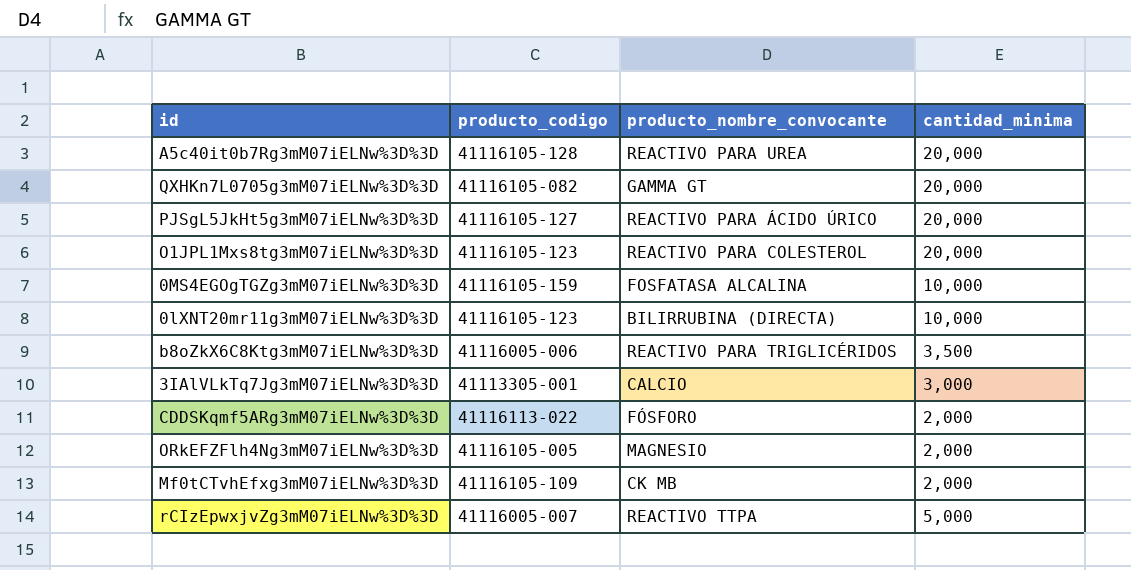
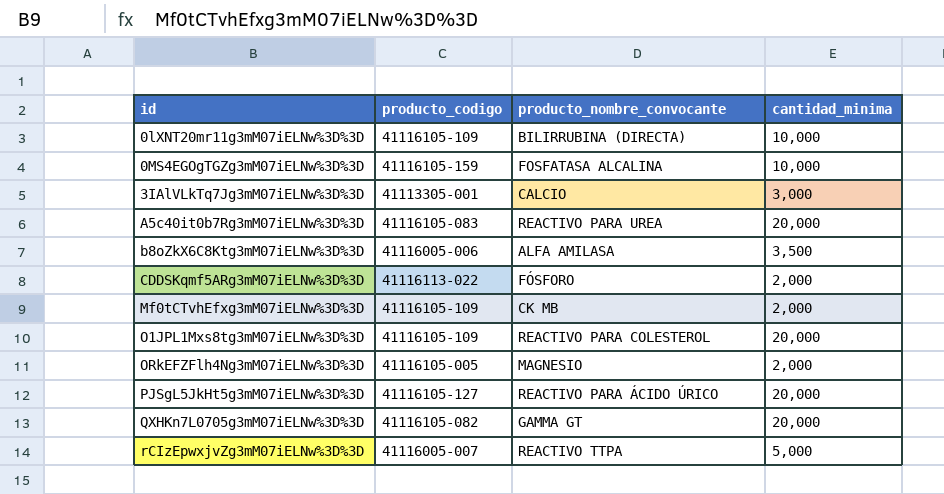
row order: none -> id ascending
0lXNT20mr11g3mM07iELNw%3D%3D | producto_codigo: 41116105-123 -> 41116105-109
A5c40it0b7Rg3mM07iELNw%3D%3D | producto_codigo: 41116105-128 -> 41116105-083
b8oZkX6C8Ktg3mM07iELNw%3D%3D | producto_nombre_convocante: REACTIVO PARA TRIGLICÉRIDOS -> ALFA AMILASA
O1JPL1Mxs8tg3mM07iELNw%3D%3D | producto_codigo: 41116105-123 -> 41116105-109

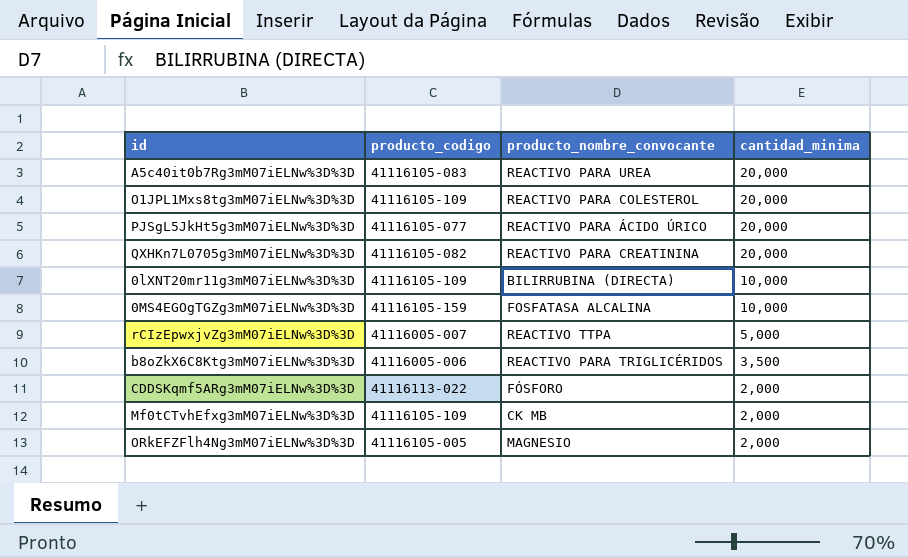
row order: id ascending -> cantidad_minima descending
row 3IAlVLkTq7Jg3mM07iELNw%3D%3D: 41113305-001 | CALCIO | 3,000 -> none
PJSgL5JkHt5g3mM07iELNw%3D%3D | producto_codigo: 41116105-127 -> 41116105-077
QXHKn7L0705g3mM07iELNw%3D%3D | producto_nombre_convocante: GAMMA GT -> REACTIVO PARA CREATININA
b8oZkX6C8Ktg3mM07iELNw%3D%3D | producto_nombre_convocante: ALFA AMILASA -> REACTIVO PARA TRIGLICÉRIDOS

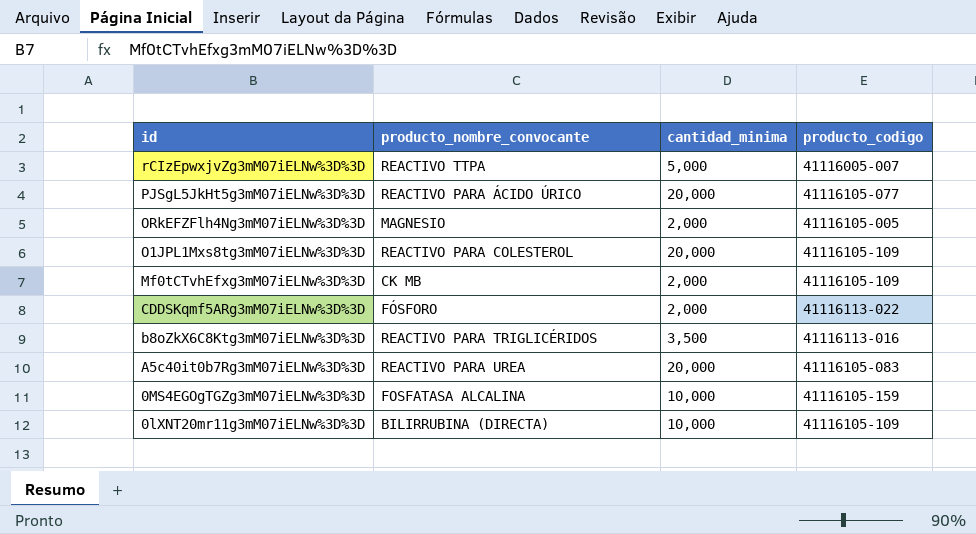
row order: cantidad_minima descending -> id descending
column producto_codigo | position: 2 -> 4
row QXHKn7L0705g3mM07iELNw%3D%3D: 41116105-082 | REACTIVO PARA CREATININA | 20,000 -> none
b8oZkX6C8Ktg3mM07iELNw%3D%3D | producto_codigo: 41116005-006 -> 41116113-016

